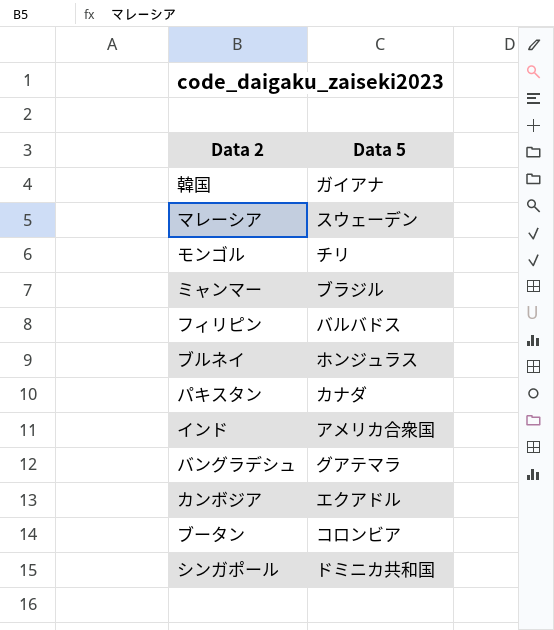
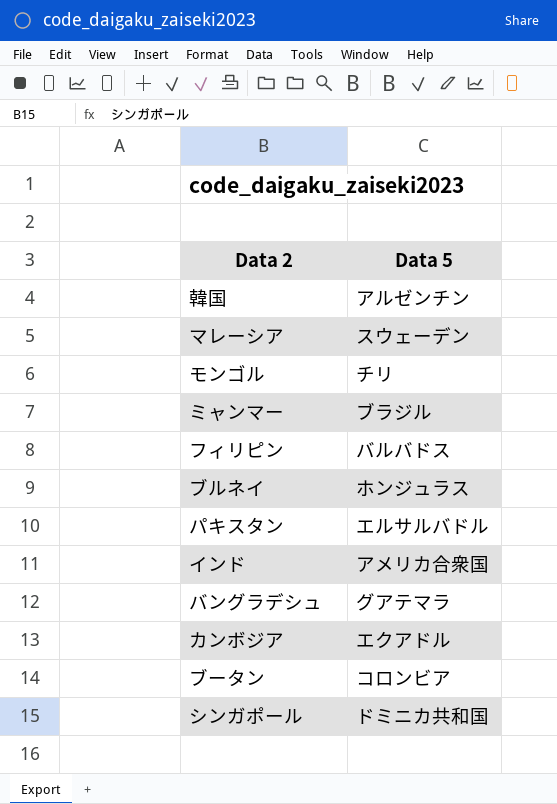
韓国 | Data 5: ガイアナ -> アルゼンチン
パキスタン | Data 5: カナダ -> エルサルバドル

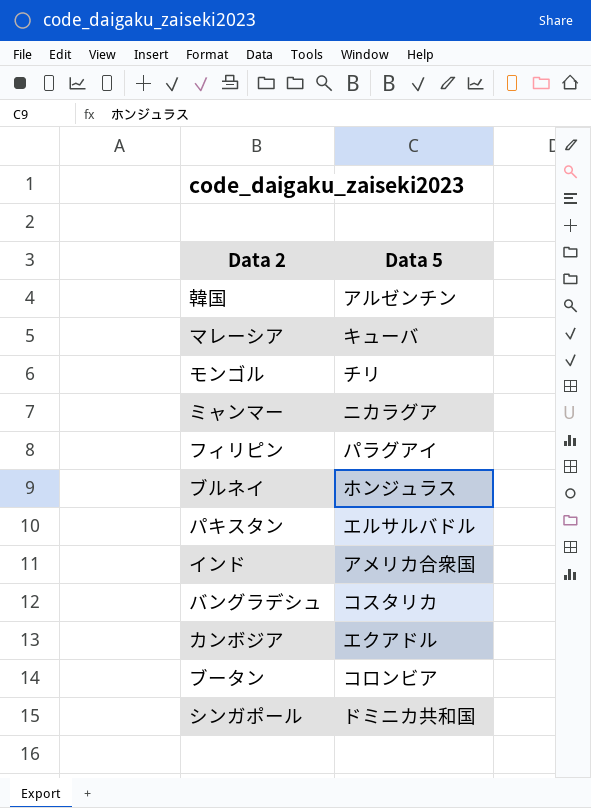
マレーシア | Data 5: スウェーデン -> キューバ
ミャンマー | Data 5: ブラジル -> ニカラグア
フィリピン | Data 5: バルバドス -> パラグアイ
バングラデシュ | Data 5: グアテマラ -> コスタリカ

